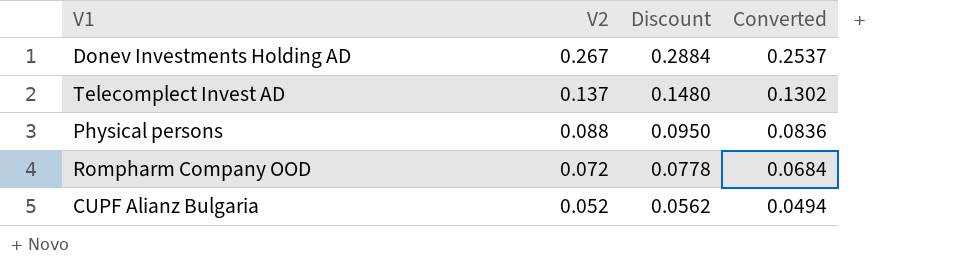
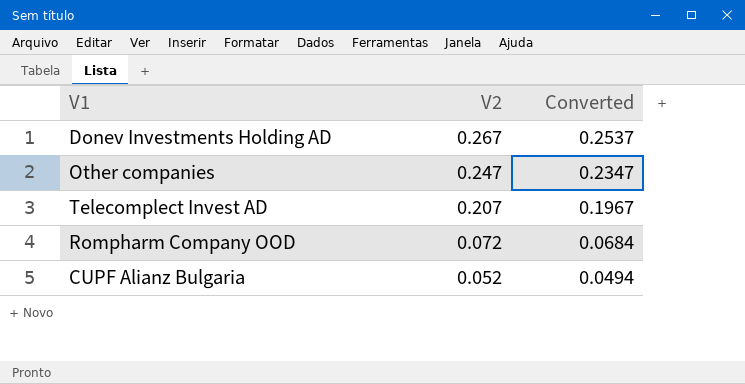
column Discount | formula: [V2] * 1.08 -> none
row Physical persons: 0.088 | 0.0950 | 0.0836 -> none
row Other companies: none -> 0.247 | 0.2347
Telecomplect Invest AD | V2: 0.137 -> 0.207
Telecomplect Invest AD | Converted: 0.1302 -> 0.1967

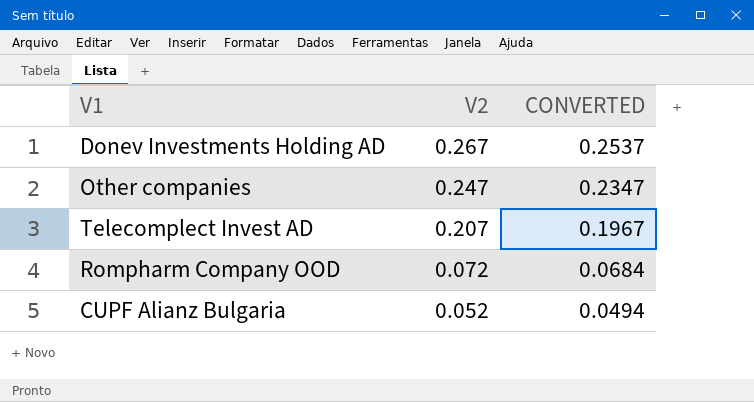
column name: Converted -> CONVERTED

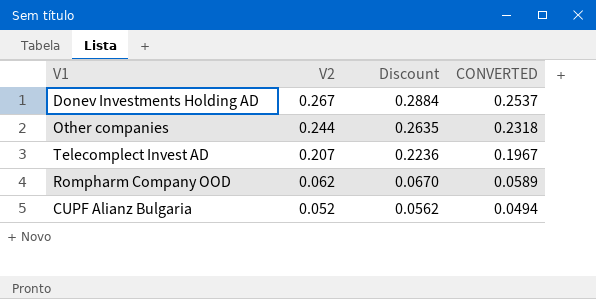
column Discount | formula: none -> [V2] * 1.08
Other companies | V2: 0.247 -> 0.244
Other companies | CONVERTED: 0.2347 -> 0.2318
Rompharm Company OOD | V2: 0.072 -> 0.062
Rompharm Company OOD | CONVERTED: 0.0684 -> 0.0589

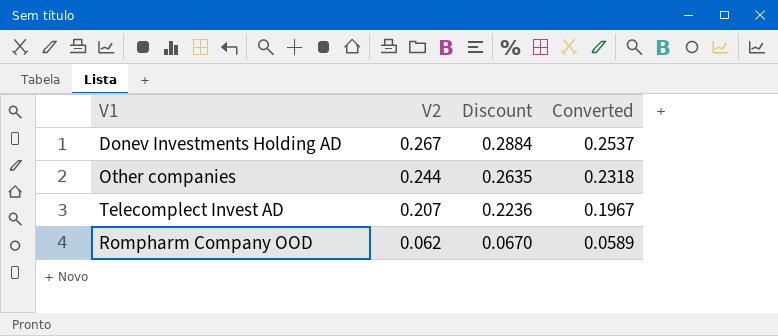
column name: CONVERTED -> Converted
row CUPF Alianz Bulgaria: 0.052 | 0.0562 | 0.0494 -> none

